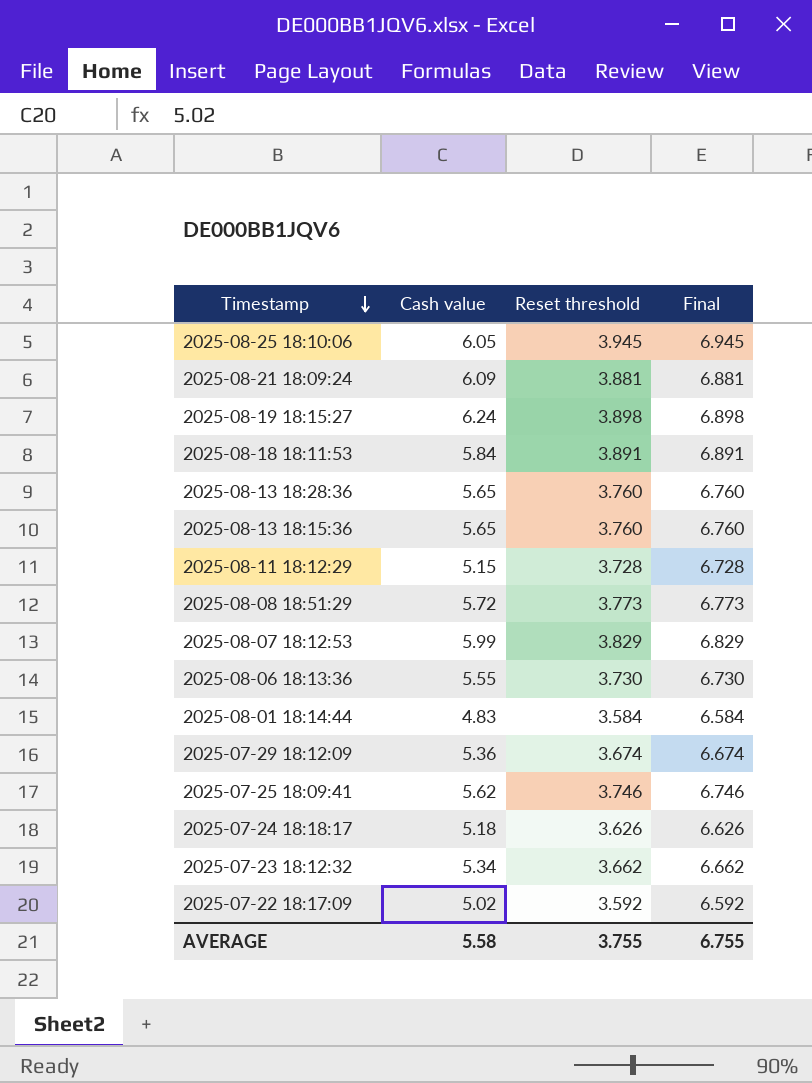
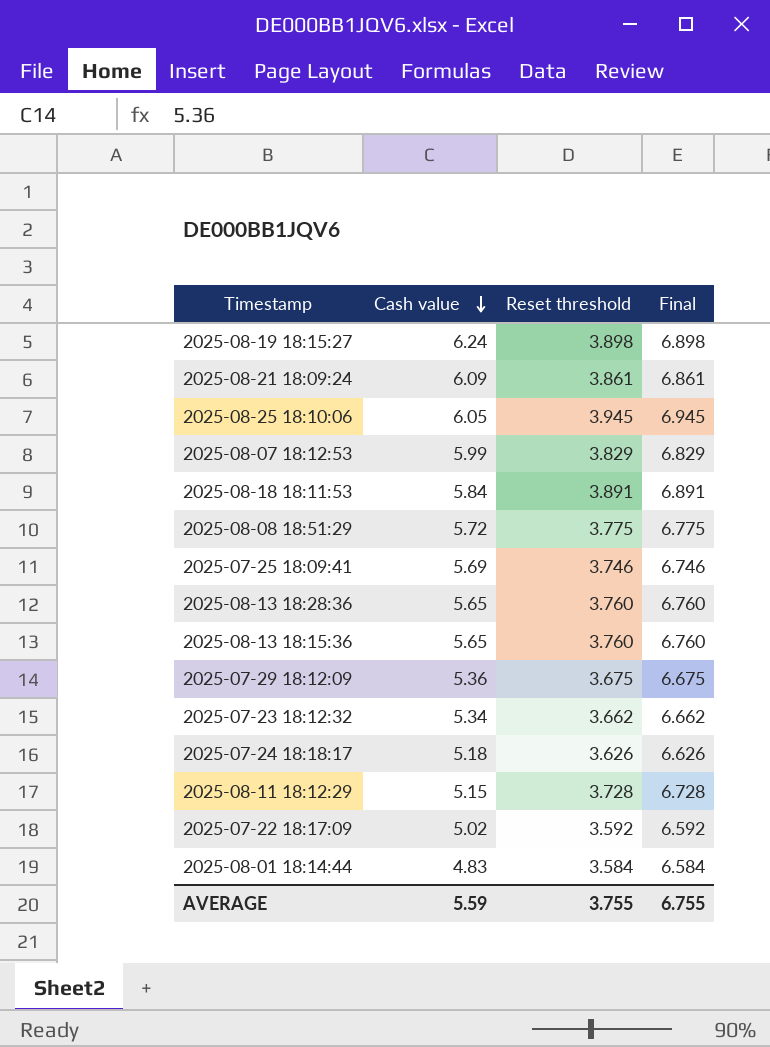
row order: Timestamp descending -> Cash value descending
row 2025-08-06 18:13:36: 5.55 | 3.730 | 6.730 -> none
2025-08-21 18:09:24 | Reset threshold: 3.881 -> 3.861
2025-08-21 18:09:24 | Final: 6.881 -> 6.861
2025-08-08 18:51:29 | Reset threshold: 3.773 -> 3.775
2025-08-08 18:51:29 | Final: 6.773 -> 6.775
2025-07-25 18:09:41 | Cash value: 5.62 -> 5.69
2025-07-29 18:12:09 | Reset threshold: 3.674 -> 3.675
2025-07-29 18:12:09 | Final: 6.674 -> 6.675
AVERAGE | Cash value: 5.58 -> 5.59

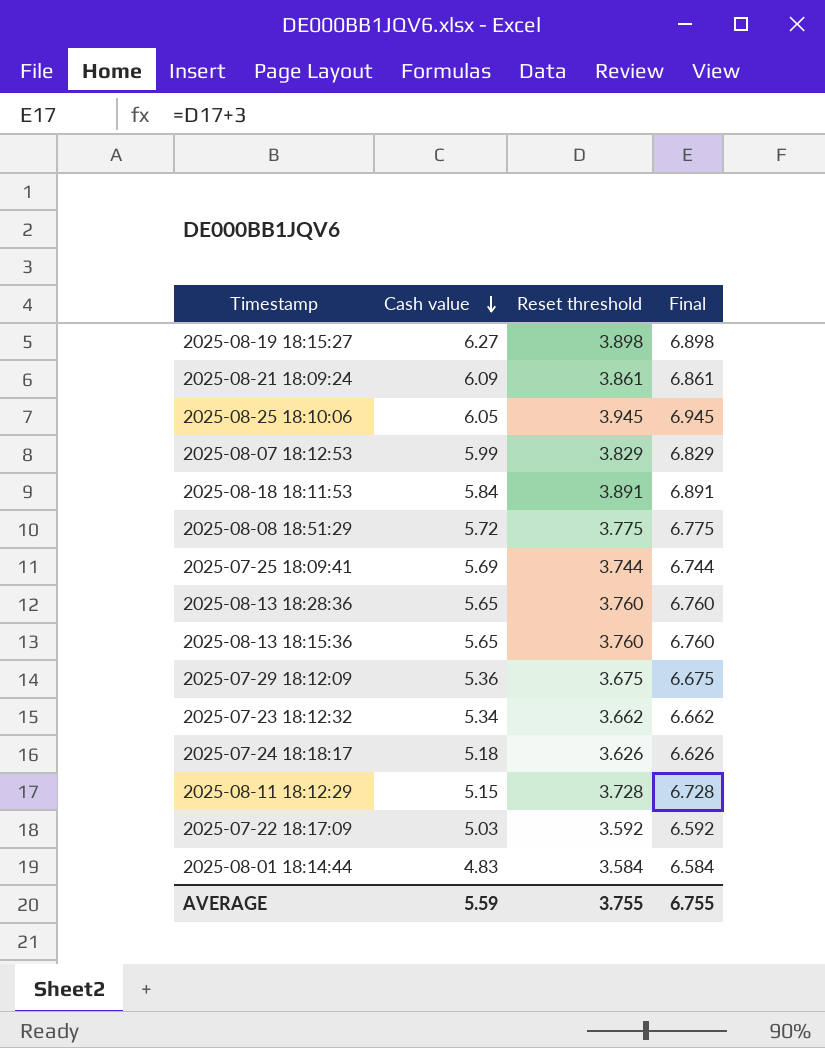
2025-08-19 18:15:27 | Cash value: 6.24 -> 6.27
2025-07-25 18:09:41 | Reset threshold: 3.746 -> 3.744
2025-07-25 18:09:41 | Final: 6.746 -> 6.744
2025-07-22 18:17:09 | Cash value: 5.02 -> 5.03

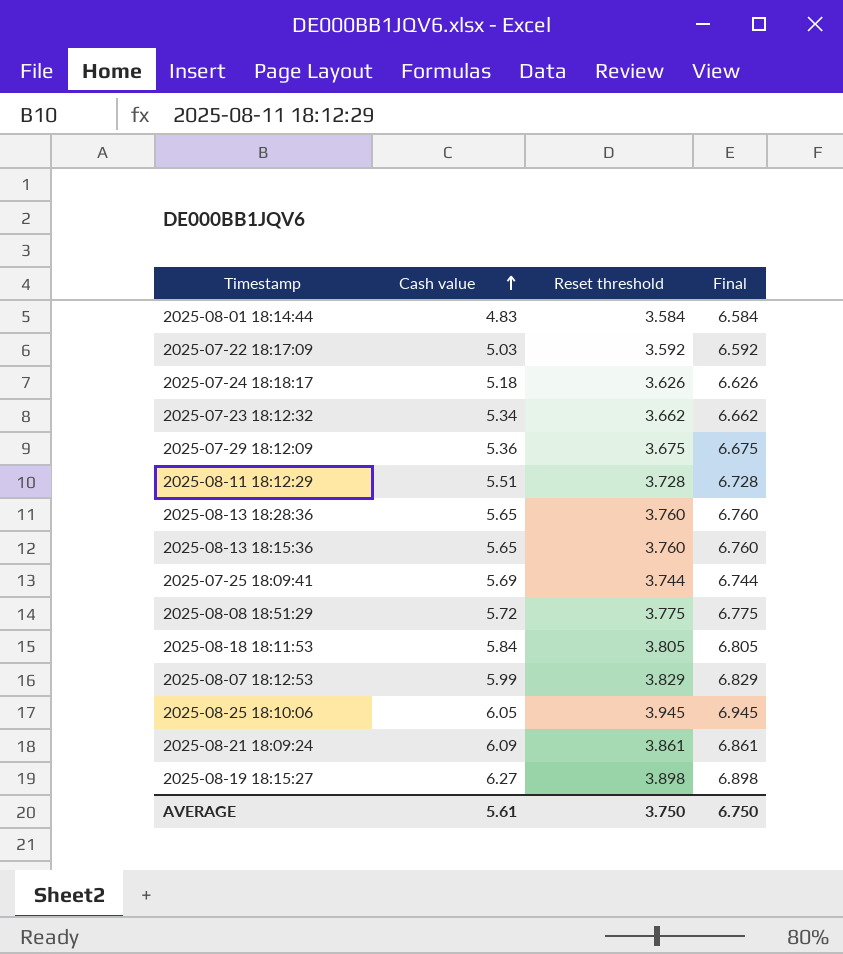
row order: Cash value descending -> Cash value ascending
2025-08-11 18:12:29 | Cash value: 5.15 -> 5.51
2025-08-18 18:11:53 | Reset threshold: 3.891 -> 3.805
2025-08-18 18:11:53 | Final: 6.891 -> 6.805
AVERAGE | Cash value: 5.59 -> 5.61
AVERAGE | Reset threshold: 3.755 -> 3.750
AVERAGE | Final: 6.755 -> 6.750

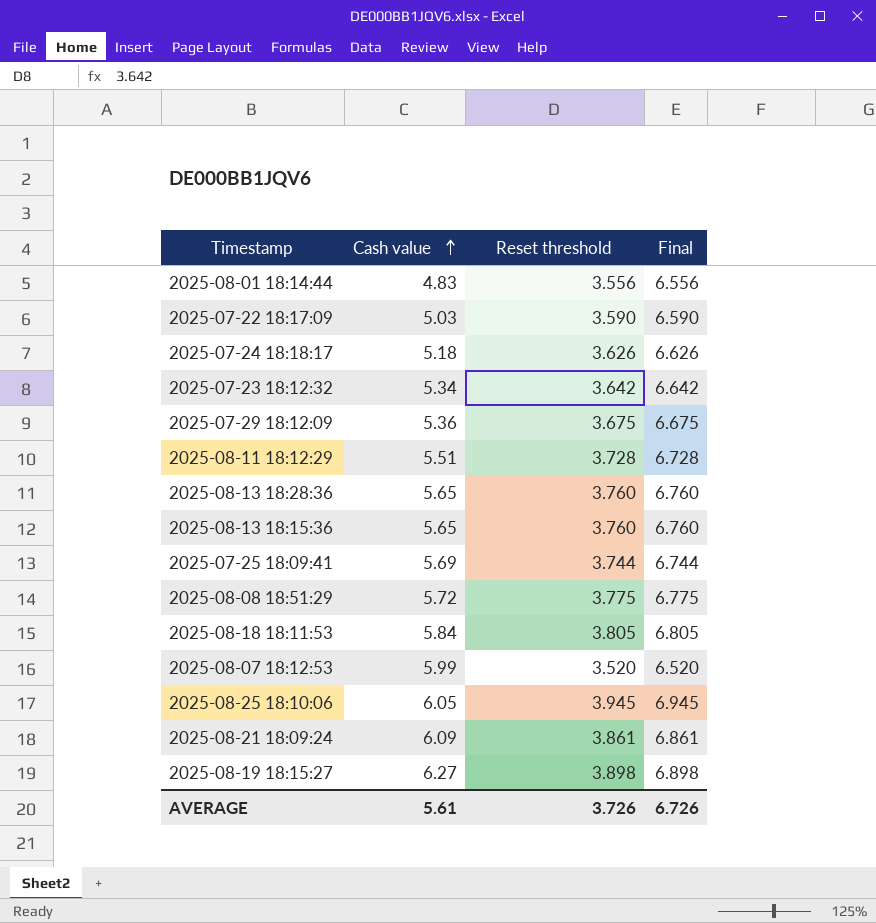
2025-08-01 18:14:44 | Reset threshold: 3.584 -> 3.556
2025-08-01 18:14:44 | Final: 6.584 -> 6.556
2025-07-22 18:17:09 | Reset threshold: 3.592 -> 3.590
2025-07-22 18:17:09 | Final: 6.592 -> 6.590
2025-07-23 18:12:32 | Reset threshold: 3.662 -> 3.642
2025-07-23 18:12:32 | Final: 6.662 -> 6.642
2025-08-07 18:12:53 | Reset threshold: 3.829 -> 3.520
2025-08-07 18:12:53 | Final: 6.829 -> 6.520
AVERAGE | Reset threshold: 3.750 -> 3.726
AVERAGE | Final: 6.750 -> 6.726

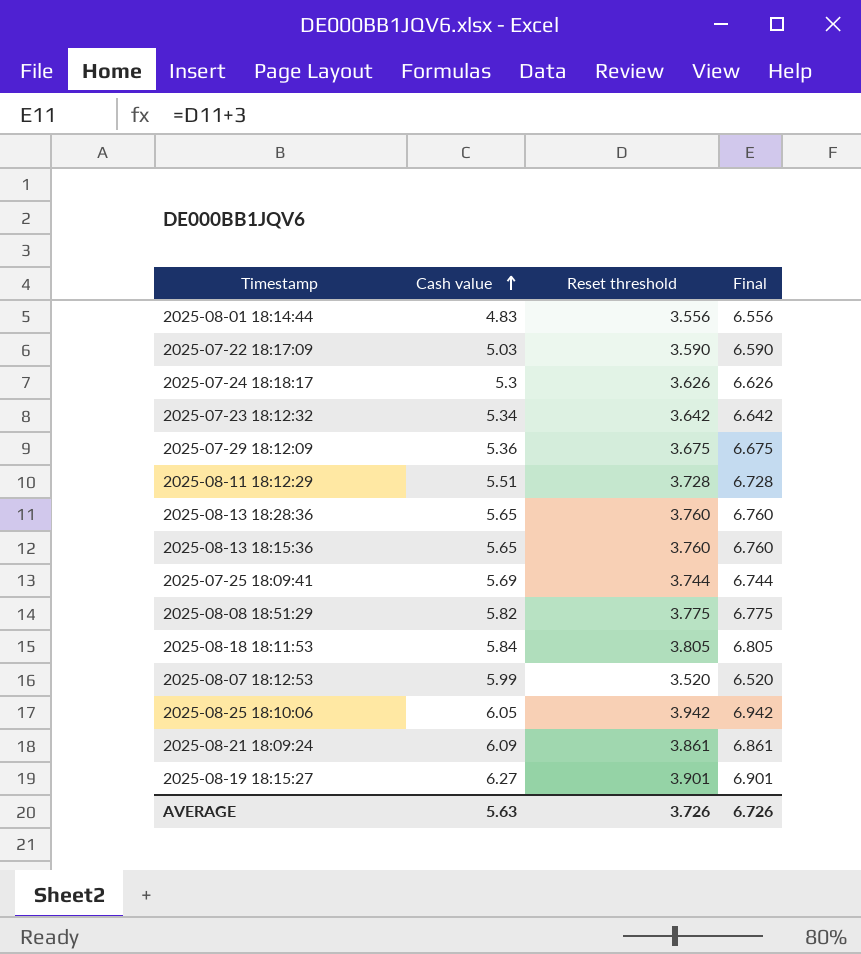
2025-07-24 18:18:17 | Cash value: 5.18 -> 5.3
2025-08-08 18:51:29 | Cash value: 5.72 -> 5.82
2025-08-25 18:10:06 | Reset threshold: 3.945 -> 3.942
2025-08-25 18:10:06 | Final: 6.945 -> 6.942
2025-08-19 18:15:27 | Reset threshold: 3.898 -> 3.901
2025-08-19 18:15:27 | Final: 6.898 -> 6.901
AVERAGE | Cash value: 5.61 -> 5.63

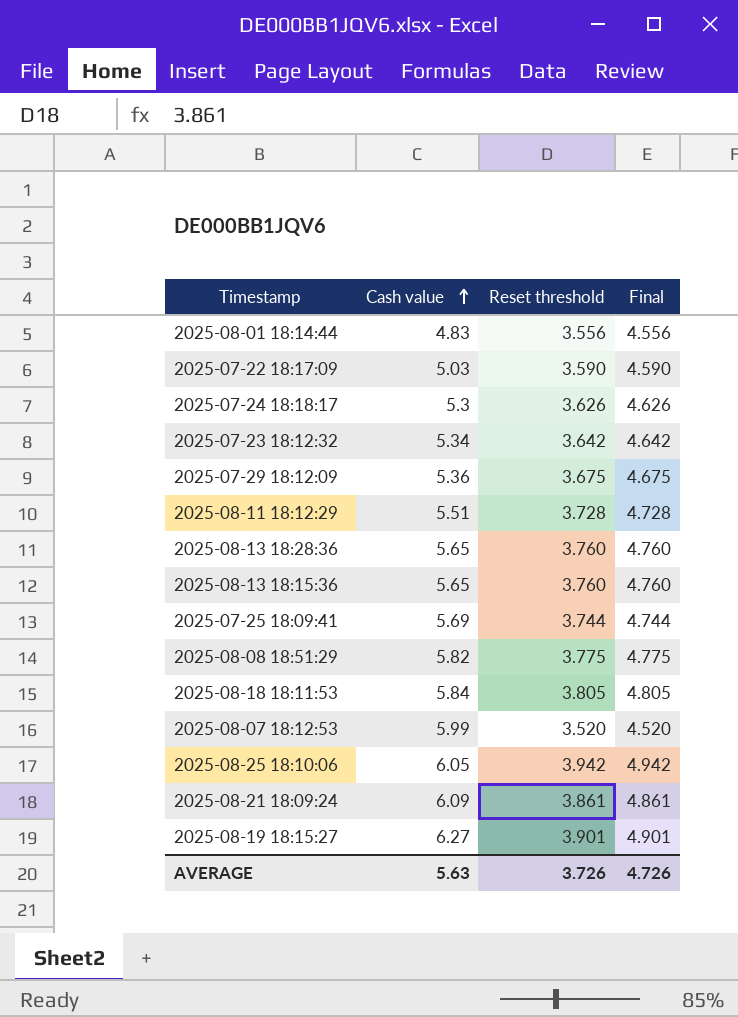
column Final | formula: [Reset threshold] + 3 -> [Reset threshold] + 1
AVERAGE | Final: 6.726 -> 4.726

